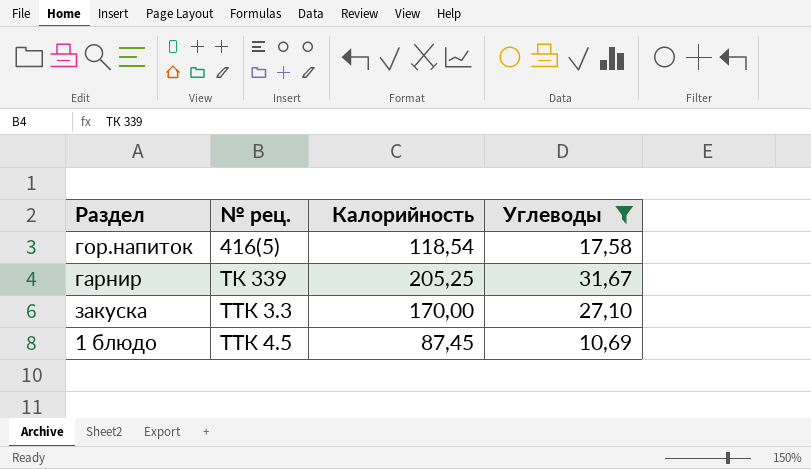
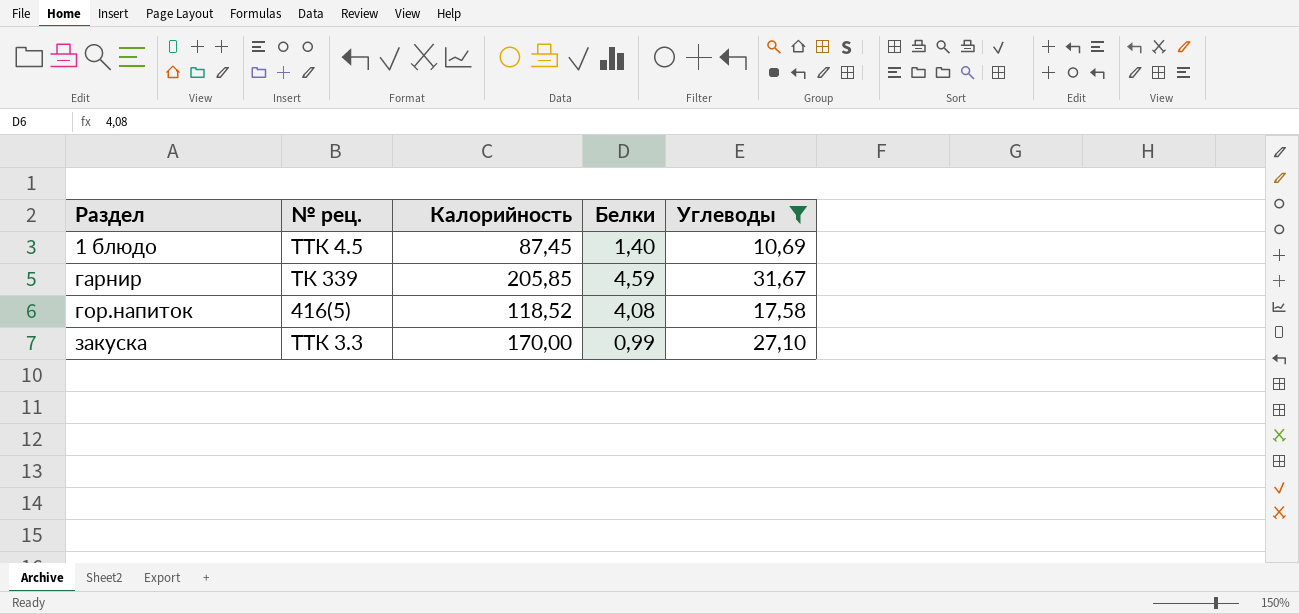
row order: № рец. ascending -> Раздел ascending
column Белки | position: none -> 4
гарнир | Калорийность: 205,25 -> 205,85
гор.напиток | Калорийность: 118,54 -> 118,52

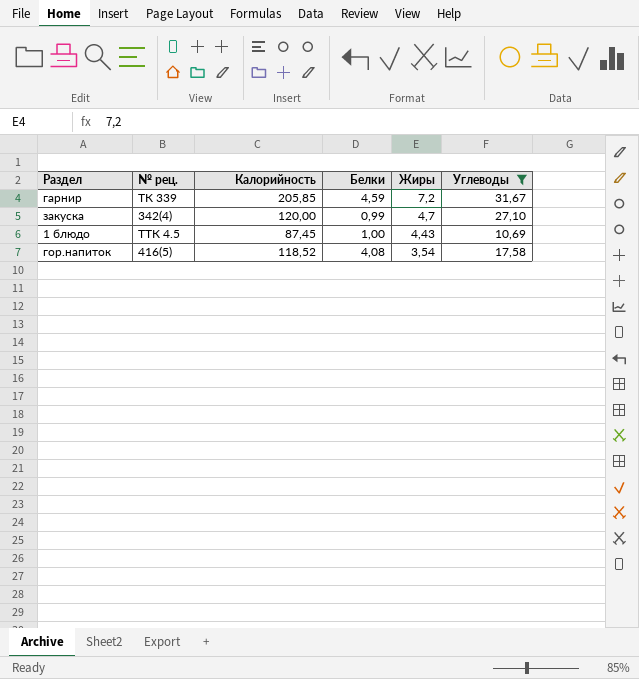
row order: Раздел ascending -> Жиры descending
column Жиры | position: none -> 5
закуска | № рец.: ТТК 3.3 -> 342(4)
закуска | Калорийность: 170,00 -> 120,00
1 блюдо | Белки: 1,40 -> 1,00

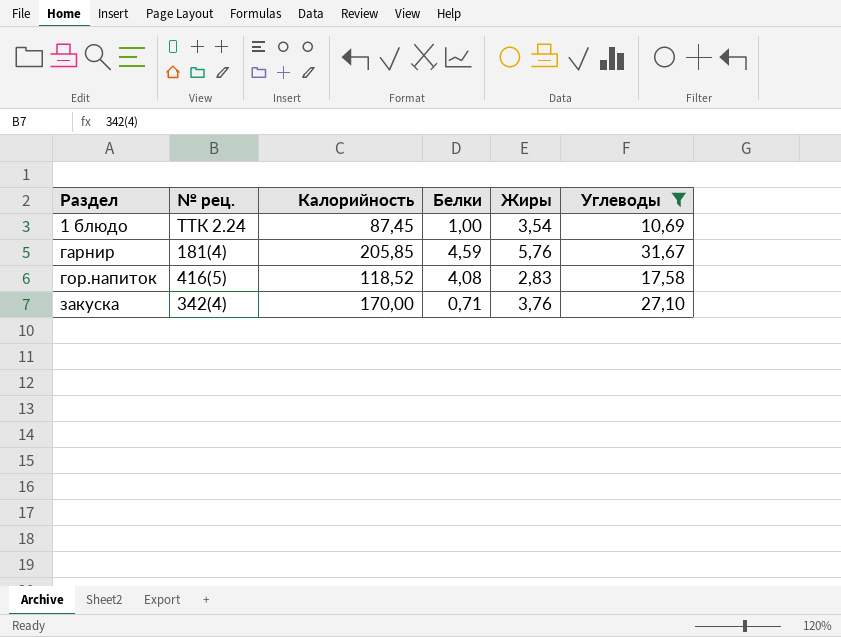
row order: Жиры descending -> Раздел ascending
1 блюдо | № рец.: ТТК 4.5 -> ТТК 2.24
1 блюдо | Жиры: 4,43 -> 3,54
гарнир | № рец.: ТК 339 -> 181(4)
гарнир | Жиры: 7,2 -> 5,76
гор.напиток | Жиры: 3,54 -> 2,83
закуска | Калорийность: 120,00 -> 170,00
закуска | Белки: 0,99 -> 0,71
закуска | Жиры: 4,7 -> 3,76

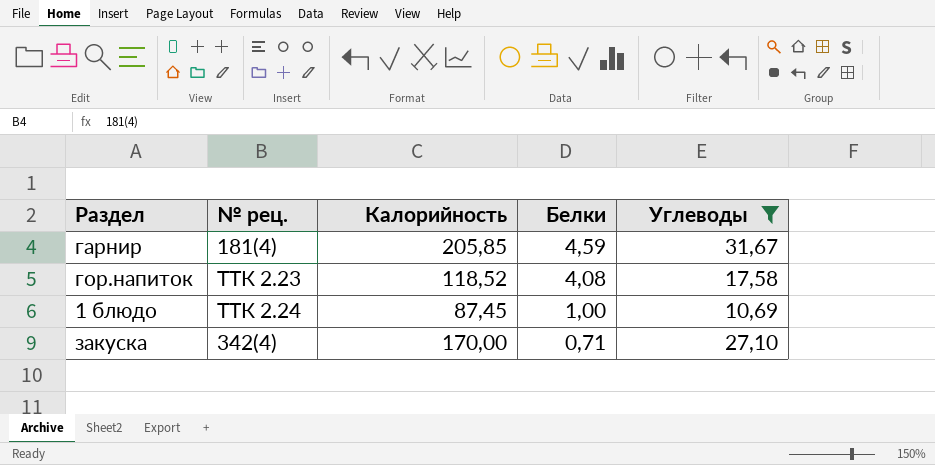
row order: Раздел ascending -> Белки descending
column Жиры | position: 5 -> none
гор.напиток | № рец.: 416(5) -> ТТК 2.23

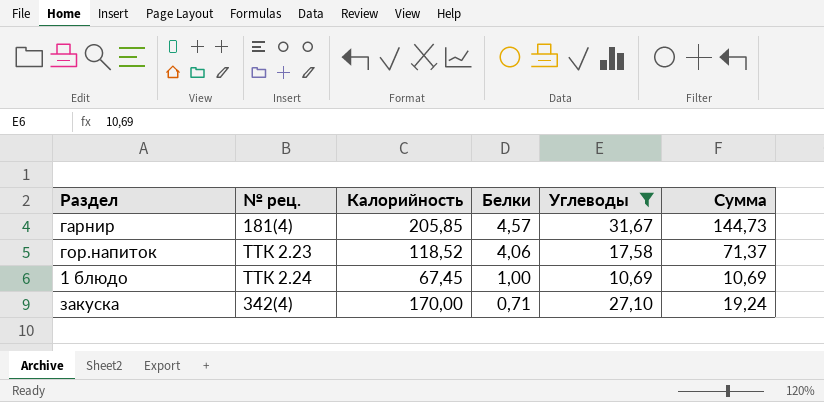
column Сумма | formula: none -> [Белки] * [Углеводы]
гарнир | Белки: 4,59 -> 4,57
гор.напиток | Белки: 4,08 -> 4,06
1 блюдо | Калорийность: 87,45 -> 67,45

